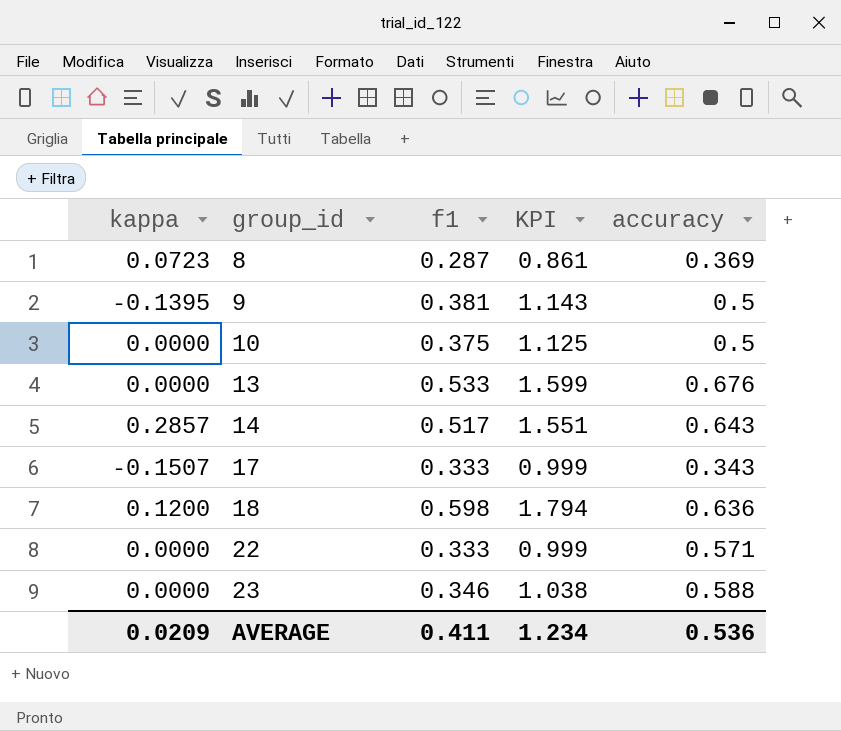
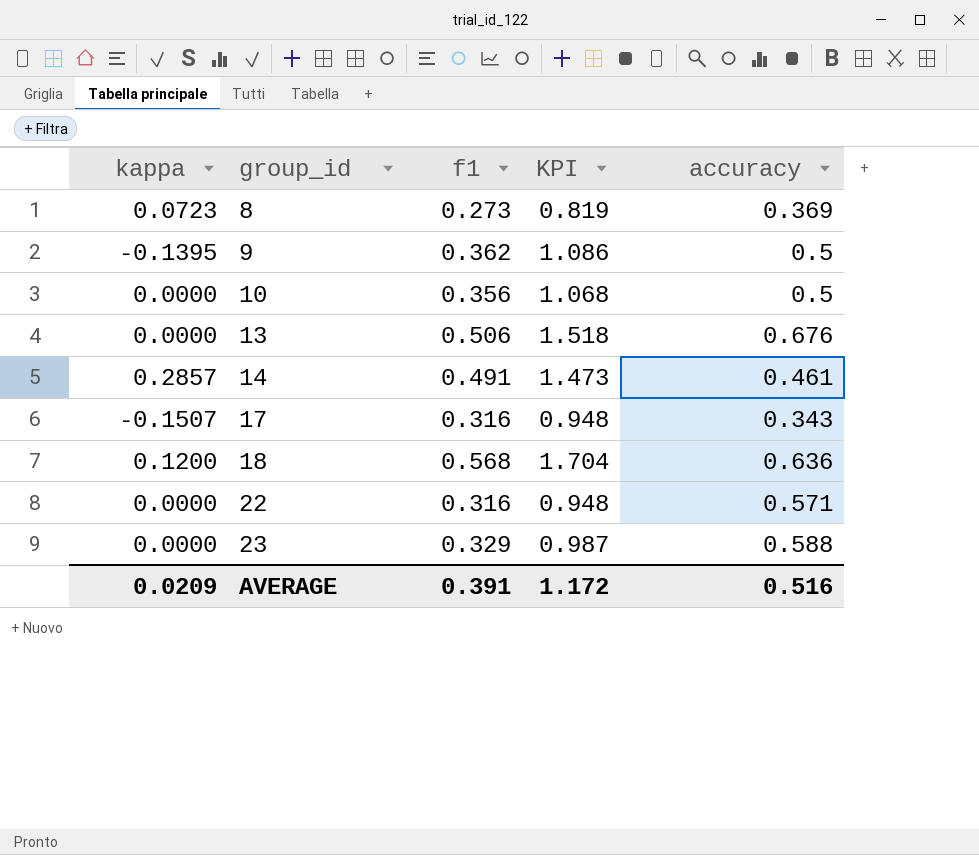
8 | f1: 0.287 -> 0.273
8 | KPI: 0.861 -> 0.819
9 | f1: 0.381 -> 0.362
9 | KPI: 1.143 -> 1.086
10 | f1: 0.375 -> 0.356
10 | KPI: 1.125 -> 1.068
13 | f1: 0.533 -> 0.506
13 | KPI: 1.599 -> 1.518
14 | f1: 0.517 -> 0.491
14 | KPI: 1.551 -> 1.473
14 | accuracy: 0.643 -> 0.461
17 | f1: 0.333 -> 0.316
17 | KPI: 0.999 -> 0.948
18 | f1: 0.598 -> 0.568
18 | KPI: 1.794 -> 1.704
22 | f1: 0.333 -> 0.316
22 | KPI: 0.999 -> 0.948
23 | f1: 0.346 -> 0.329
23 | KPI: 1.038 -> 0.987
AVERAGE | f1: 0.411 -> 0.391
AVERAGE | KPI: 1.234 -> 1.172
AVERAGE | accuracy: 0.536 -> 0.516

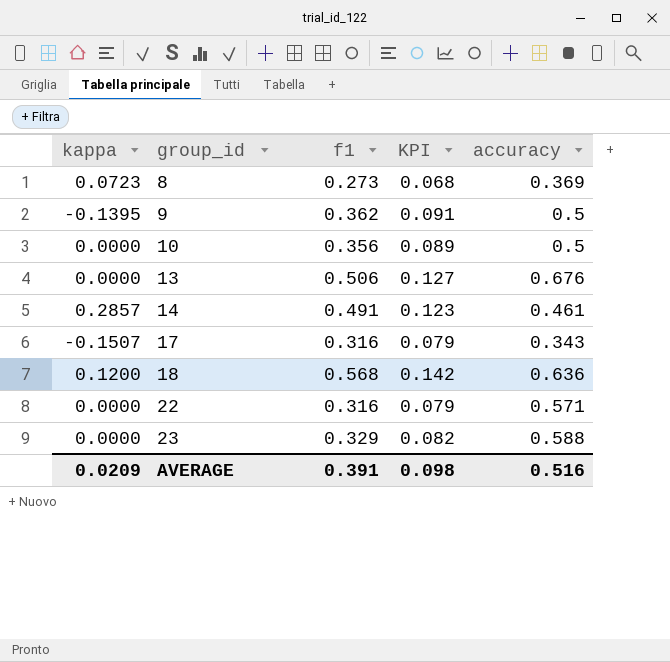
column KPI | formula: [f1] * 3 -> [f1] * 0.25
AVERAGE | KPI: 1.172 -> 0.098

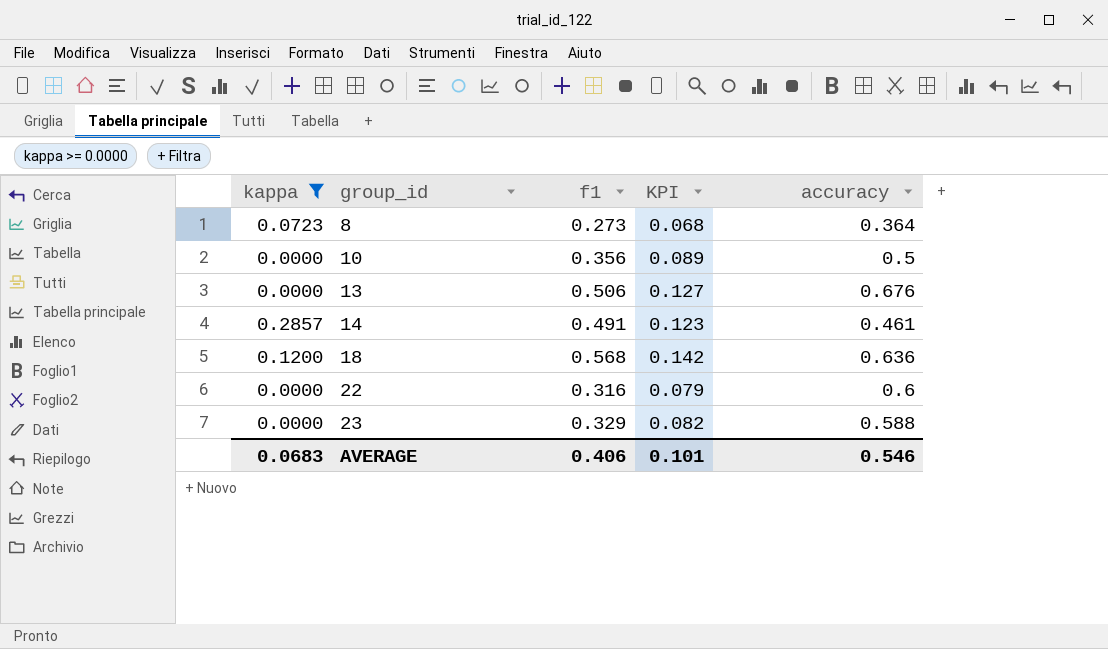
filter: none -> kappa >= 0.0000
8 | accuracy: 0.369 -> 0.364
22 | accuracy: 0.571 -> 0.6
AVERAGE | kappa: 0.0209 -> 0.0683
AVERAGE | f1: 0.391 -> 0.406
AVERAGE | KPI: 0.098 -> 0.101
AVERAGE | accuracy: 0.516 -> 0.546

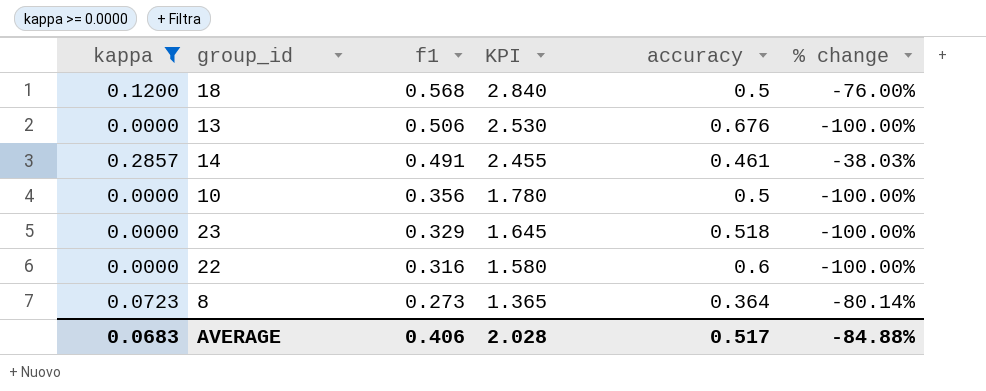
row order: group_id ascending -> f1 descending
column KPI | formula: [f1] * 0.25 -> [f1] * 5
column % change | formula: none -> ([kappa] - [accuracy]) / [accuracy]
18 | accuracy: 0.636 -> 0.5
23 | accuracy: 0.588 -> 0.518
AVERAGE | KPI: 0.101 -> 2.028
AVERAGE | accuracy: 0.546 -> 0.517

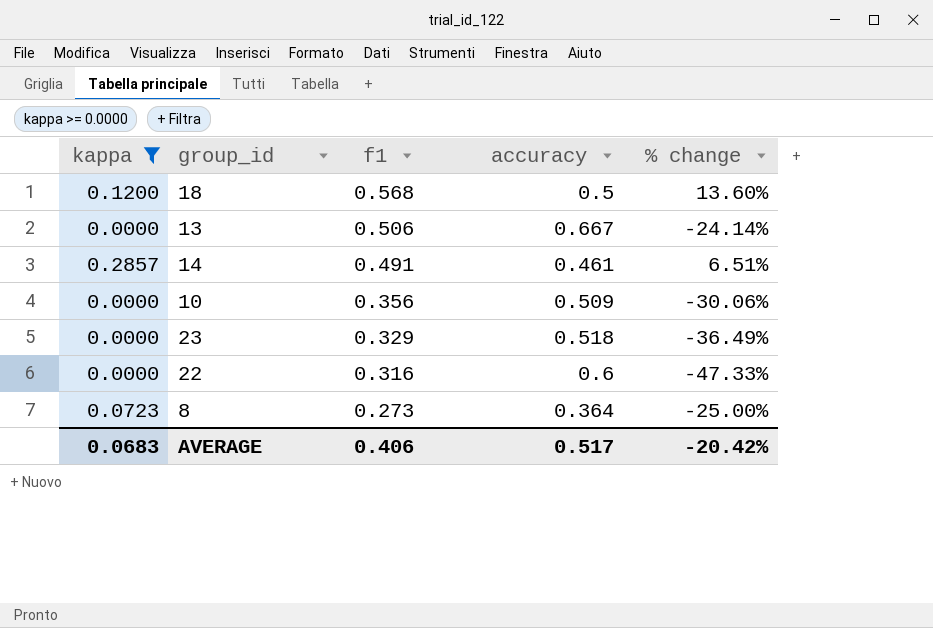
column KPI | formula: [f1] * 5 -> none
column % change | formula: ([kappa] - [accuracy]) / [accuracy] -> ([f1] - [accuracy]) / [accuracy]
13 | accuracy: 0.676 -> 0.667
10 | accuracy: 0.5 -> 0.509
AVERAGE | % change: -84.88% -> -20.42%

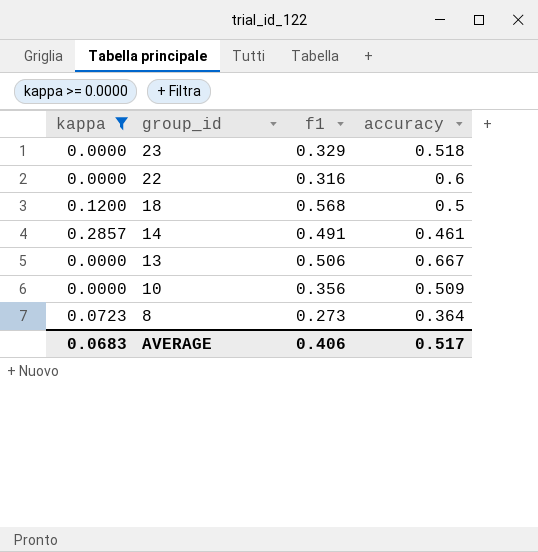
row order: f1 descending -> group_id descending
column % change | formula: ([f1] - [accuracy]) / [accuracy] -> none

